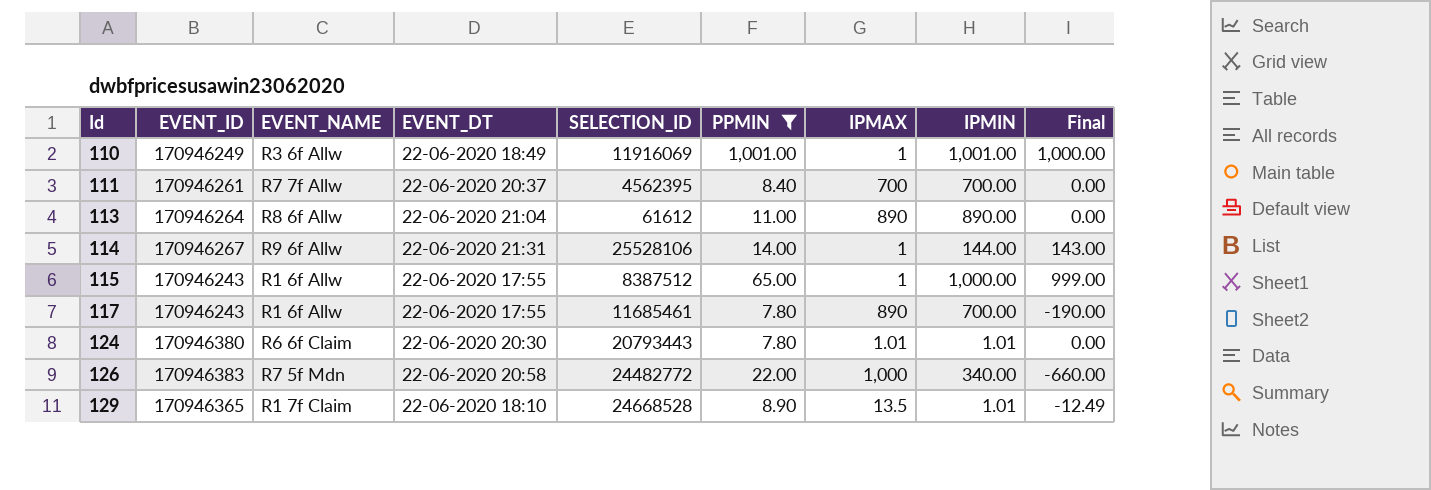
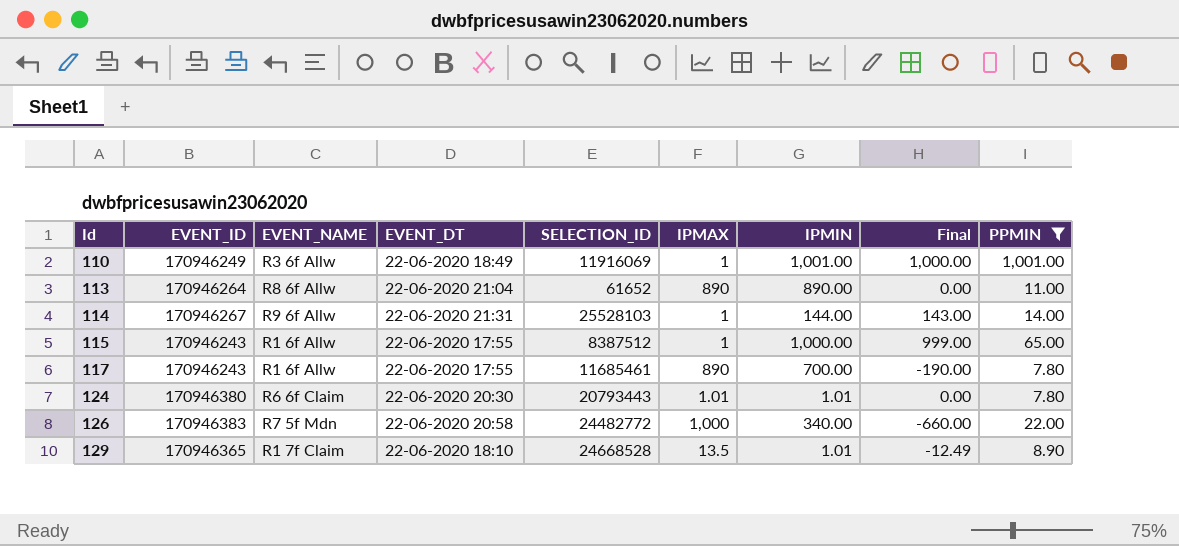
column PPMIN | position: 6 -> 9
row 111: 170946261 | R7 7f Allw | 22-06-2020 20:37 | 4562395 | 8.40 | 700 | 700.00 | 0.00 -> none
113 | SELECTION_ID: 61612 -> 61652
114 | SELECTION_ID: 25528106 -> 25528103

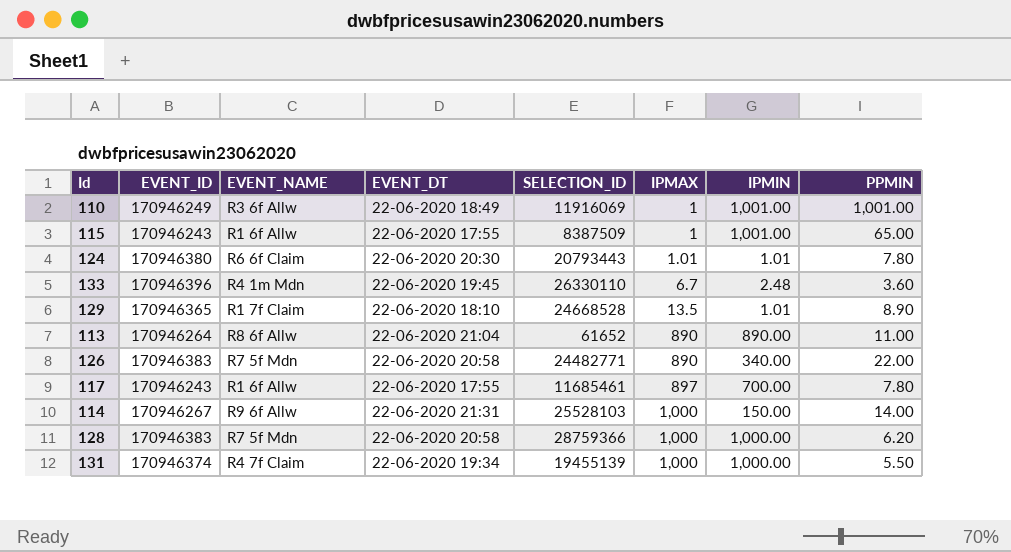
filter: PPMIN >= 7.80 -> none
row order: Id ascending -> IPMAX ascending
column Final | formula: [IPMIN] - [IPMAX] -> none
115 | SELECTION_ID: 8387512 -> 8387509
115 | IPMIN: 1,000.00 -> 1,001.00
126 | SELECTION_ID: 24482772 -> 24482771
126 | IPMAX: 1,000 -> 890
117 | IPMAX: 890 -> 897
114 | IPMAX: 1 -> 1,000
114 | IPMIN: 144.00 -> 150.00

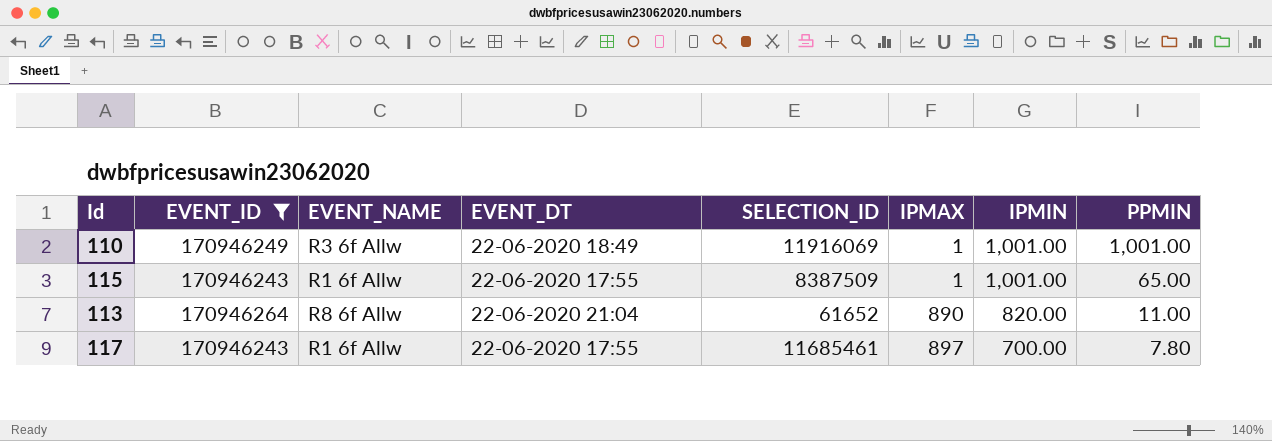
filter: none -> EVENT_ID <= 170946264
113 | IPMIN: 890.00 -> 820.00

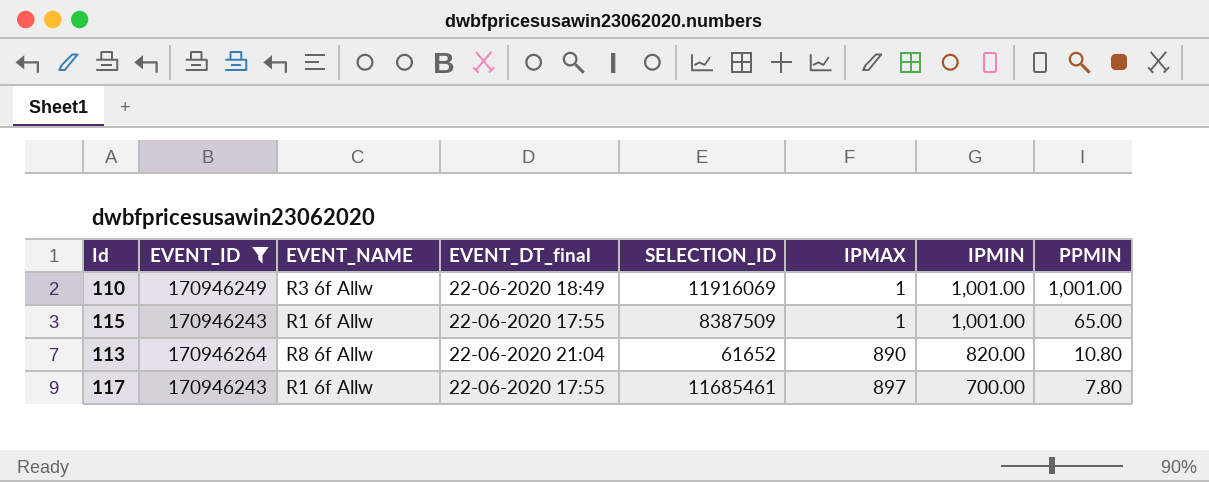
column name: EVENT_DT -> EVENT_DT_final
113 | PPMIN: 11.00 -> 10.80

